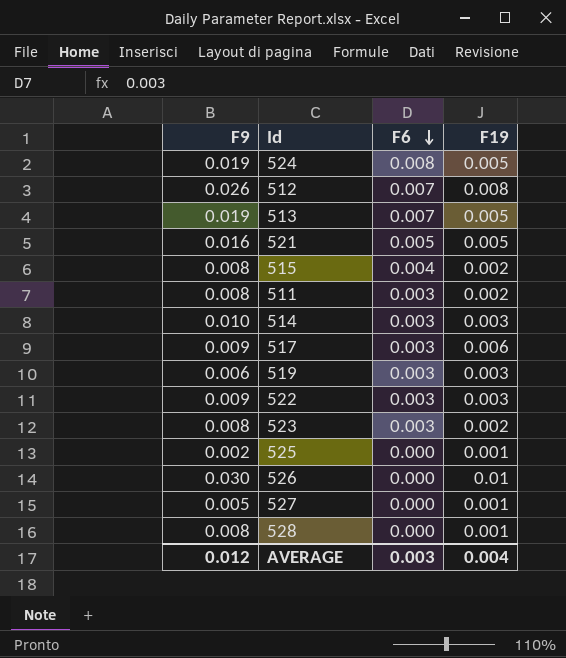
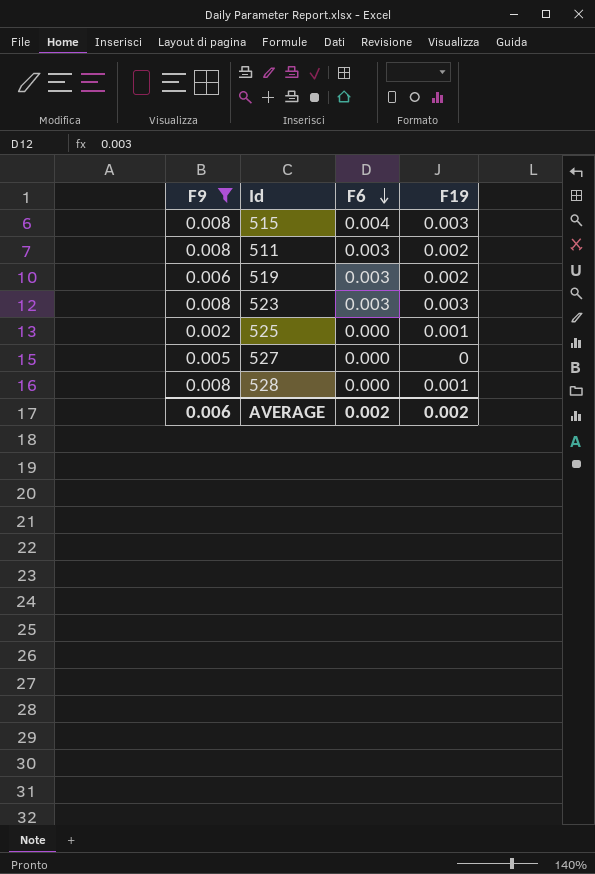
filter: none -> F9 <= 0.008
515 | F19: 0.002 -> 0.003
519 | F19: 0.003 -> 0.002
523 | F19: 0.002 -> 0.003
527 | F19: 0.001 -> 0
AVERAGE | F9: 0.012 -> 0.006
AVERAGE | F6: 0.003 -> 0.002
AVERAGE | F19: 0.004 -> 0.002

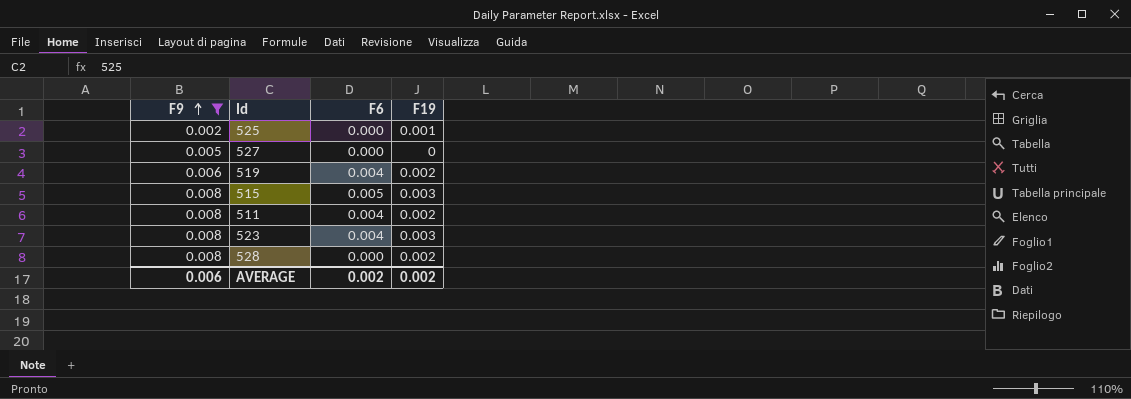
row order: F6 descending -> F9 ascending
519 | F6: 0.003 -> 0.004
515 | F6: 0.004 -> 0.005
511 | F6: 0.003 -> 0.004
523 | F6: 0.003 -> 0.004
528 | F19: 0.001 -> 0.002

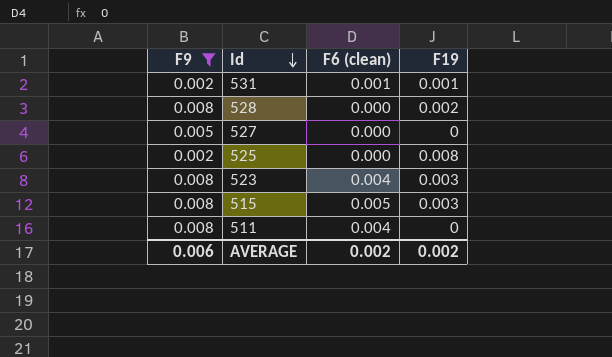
row order: F9 ascending -> Id descending
column name: F6 -> F6 (clean)
row 519: 0.006 | 0.004 | 0.002 -> none
row 531: none -> 0.002 | 0.001 | 0.001
525 | F19: 0.001 -> 0.008
511 | F19: 0.002 -> 0

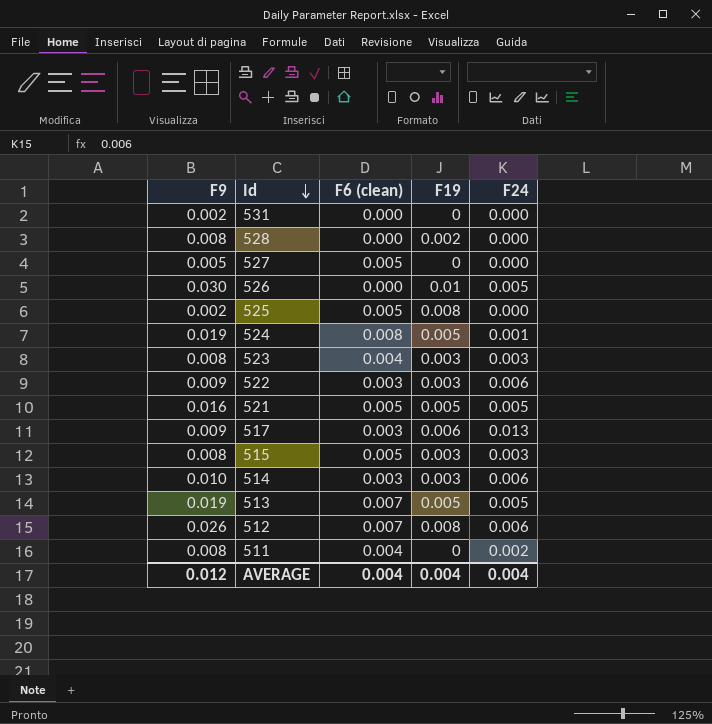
filter: F9 <= 0.008 -> none
column F24 | position: none -> 5
531 | F6 (clean): 0.001 -> 0.000
531 | F19: 0.001 -> 0
527 | F6 (clean): 0.000 -> 0.005
525 | F6 (clean): 0.000 -> 0.005
AVERAGE | F9: 0.006 -> 0.012
AVERAGE | F6 (clean): 0.002 -> 0.004
AVERAGE | F19: 0.002 -> 0.004

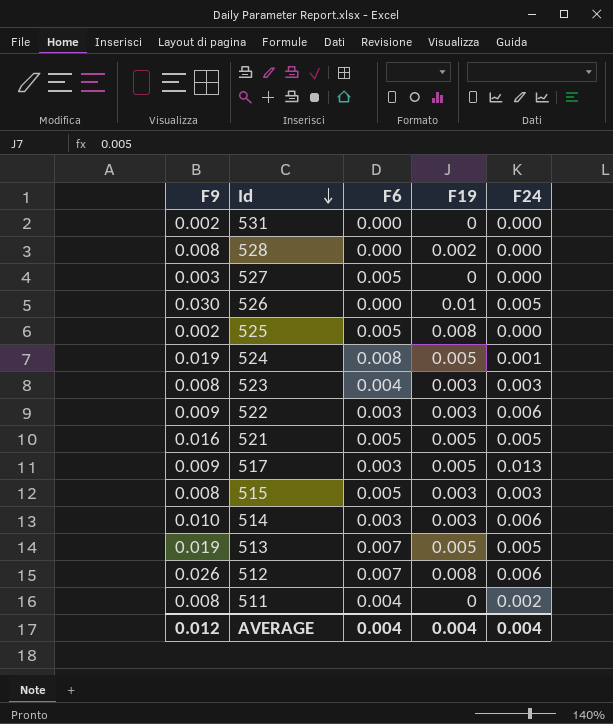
column name: F6 (clean) -> F6
527 | F9: 0.005 -> 0.003
517 | F19: 0.006 -> 0.005

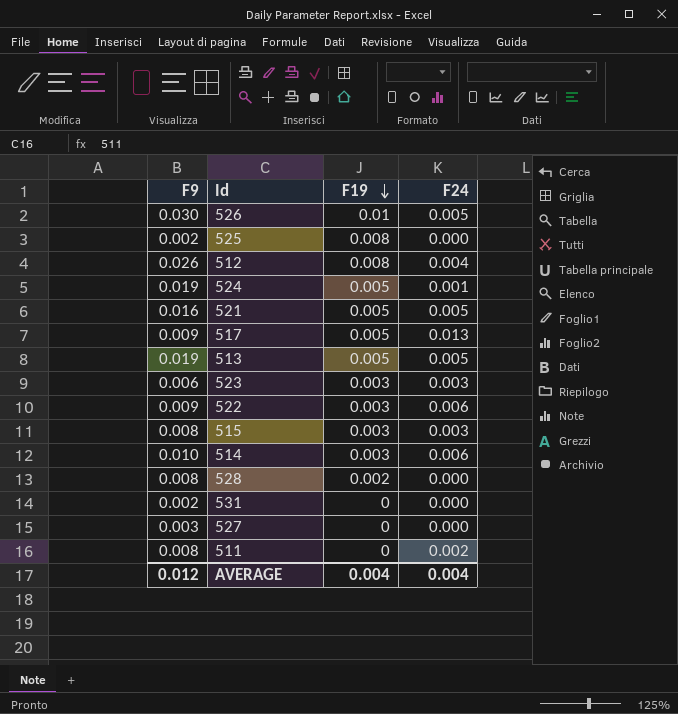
row order: Id descending -> F19 descending
column F6 | position: 3 -> none
512 | F24: 0.006 -> 0.004
523 | F9: 0.008 -> 0.006

